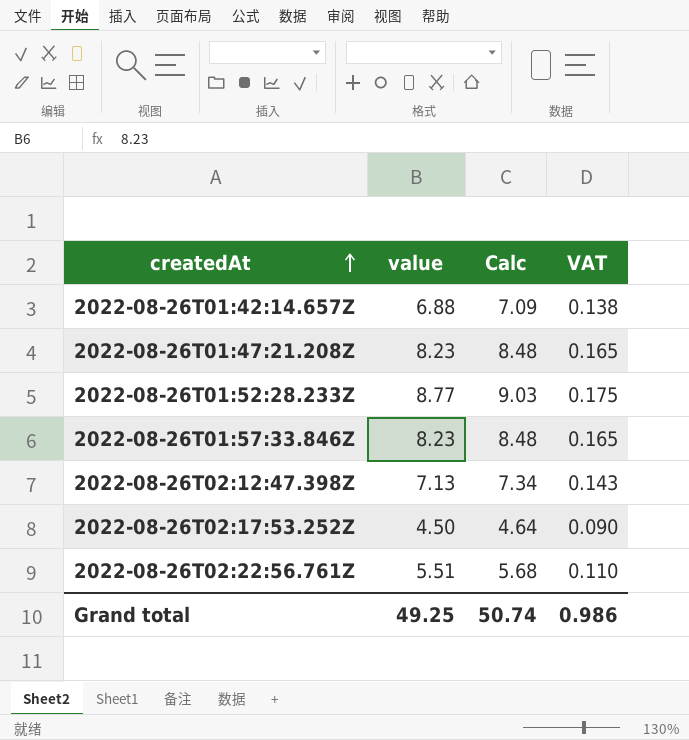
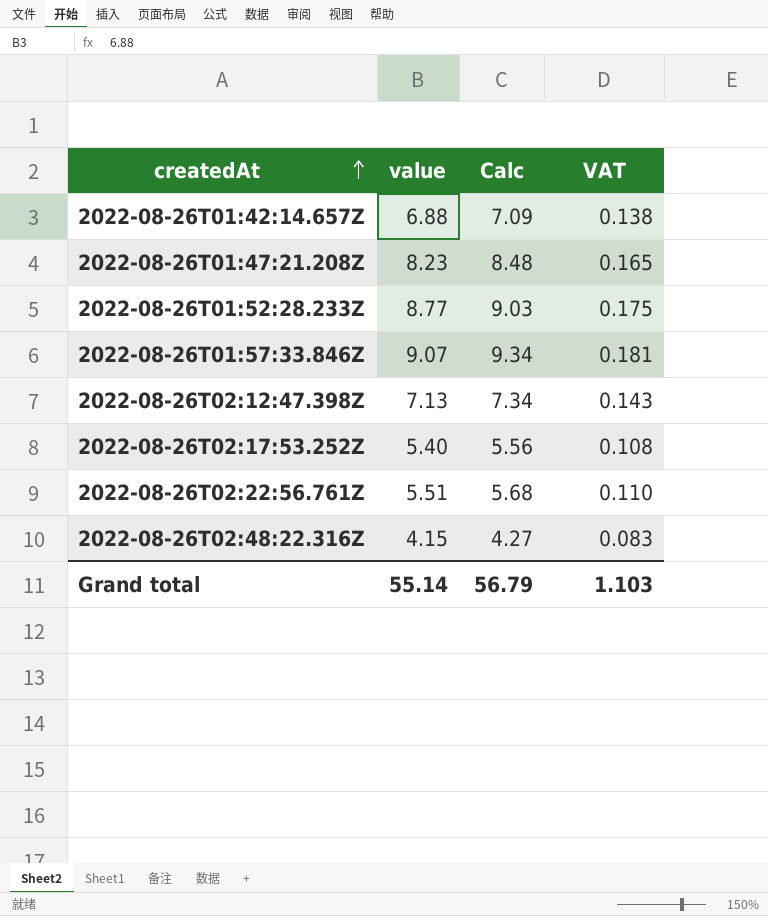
2022-08-26T01:57:33.846Z | value: 8.23 -> 9.07
2022-08-26T01:57:33.846Z | Calc: 8.48 -> 9.34
2022-08-26T01:57:33.846Z | VAT: 0.165 -> 0.181
2022-08-26T02:17:53.252Z | value: 4.50 -> 5.40
2022-08-26T02:17:53.252Z | Calc: 4.64 -> 5.56
2022-08-26T02:17:53.252Z | VAT: 0.090 -> 0.108
row 2022-08-26T02:48:22.316Z: none -> 4.15 | 4.27 | 0.083
Grand total | value: 49.25 -> 55.14
Grand total | Calc: 50.74 -> 56.79
Grand total | VAT: 0.986 -> 1.103

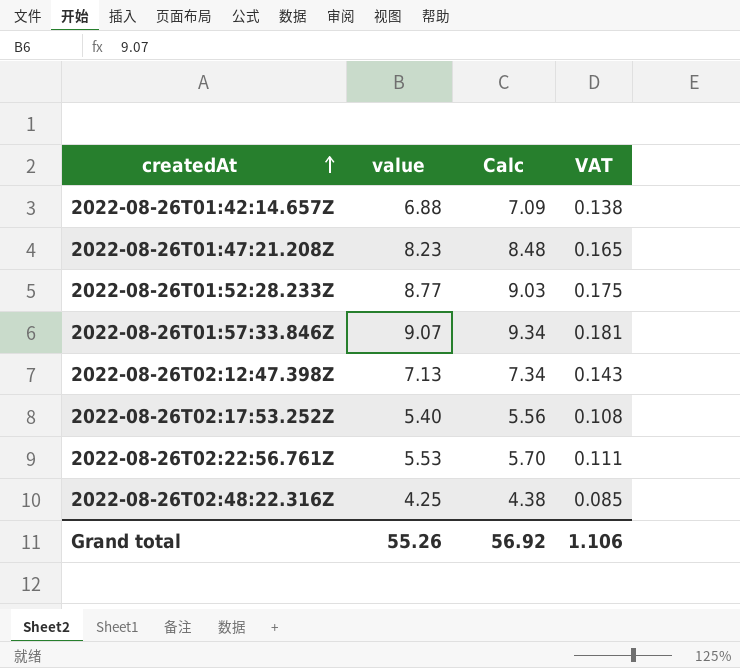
2022-08-26T02:22:56.761Z | value: 5.51 -> 5.53
2022-08-26T02:22:56.761Z | Calc: 5.68 -> 5.70
2022-08-26T02:22:56.761Z | VAT: 0.110 -> 0.111
2022-08-26T02:48:22.316Z | value: 4.15 -> 4.25
2022-08-26T02:48:22.316Z | Calc: 4.27 -> 4.38
2022-08-26T02:48:22.316Z | VAT: 0.083 -> 0.085
Grand total | value: 55.14 -> 55.26
Grand total | Calc: 56.79 -> 56.92
Grand total | VAT: 1.103 -> 1.106

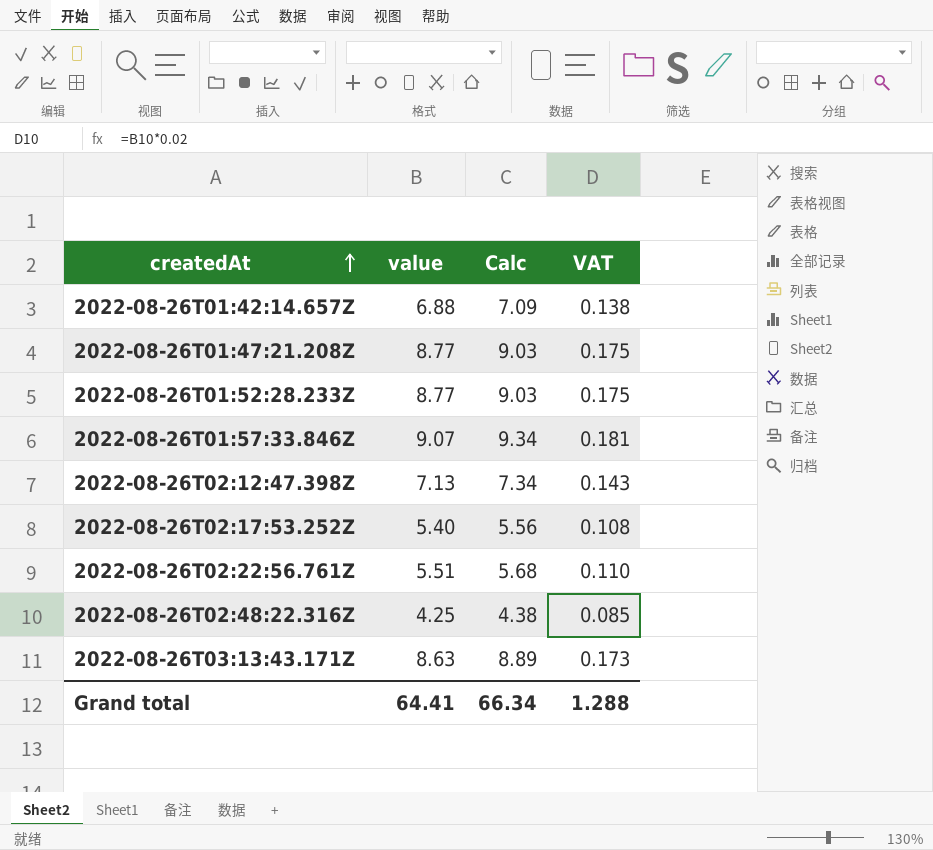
2022-08-26T01:47:21.208Z | value: 8.23 -> 8.77
2022-08-26T01:47:21.208Z | Calc: 8.48 -> 9.03
2022-08-26T01:47:21.208Z | VAT: 0.165 -> 0.175
2022-08-26T02:22:56.761Z | value: 5.53 -> 5.51
2022-08-26T02:22:56.761Z | Calc: 5.70 -> 5.68
2022-08-26T02:22:56.761Z | VAT: 0.111 -> 0.110
row 2022-08-26T03:13:43.171Z: none -> 8.63 | 8.89 | 0.173
Grand total | value: 55.26 -> 64.41
Grand total | Calc: 56.92 -> 66.34
Grand total | VAT: 1.106 -> 1.288

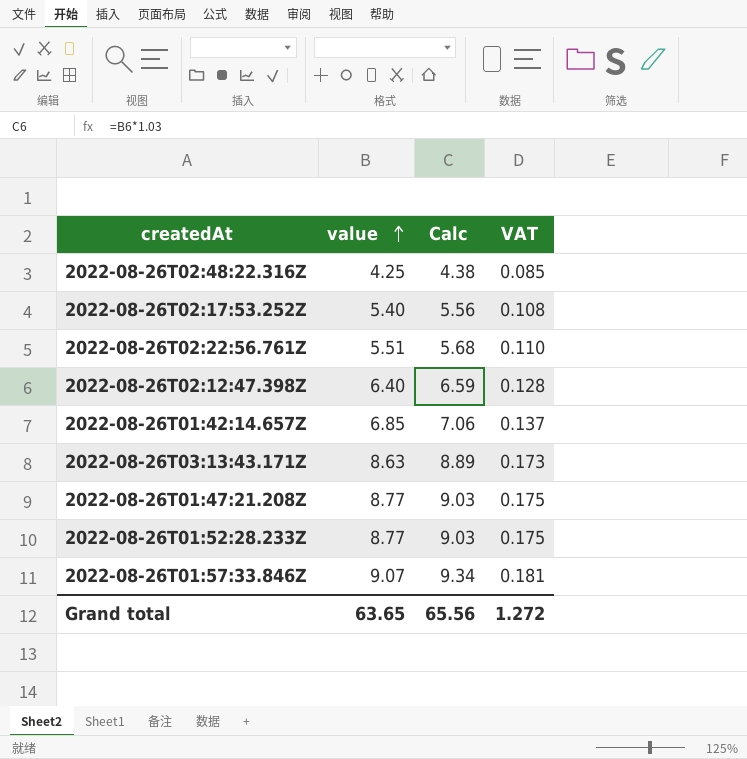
row order: createdAt ascending -> value ascending
2022-08-26T02:12:47.398Z | value: 7.13 -> 6.40
2022-08-26T02:12:47.398Z | Calc: 7.34 -> 6.59
2022-08-26T02:12:47.398Z | VAT: 0.143 -> 0.128
2022-08-26T01:42:14.657Z | value: 6.88 -> 6.85
2022-08-26T01:42:14.657Z | Calc: 7.09 -> 7.06
2022-08-26T01:42:14.657Z | VAT: 0.138 -> 0.137
Grand total | value: 64.41 -> 63.65
Grand total | Calc: 66.34 -> 65.56
Grand total | VAT: 1.288 -> 1.272

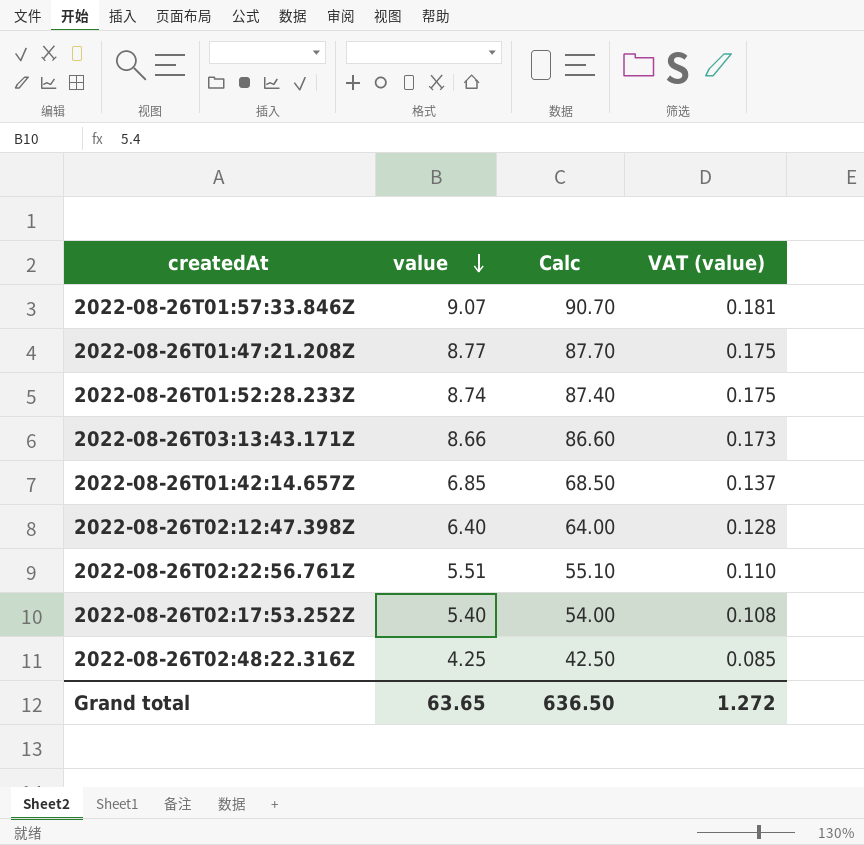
row order: value ascending -> value descending
column Calc | formula: [value] * 1.03 -> [value] * 10
column name: VAT -> VAT (value)
2022-08-26T01:52:28.233Z | value: 8.77 -> 8.74
2022-08-26T03:13:43.171Z | value: 8.63 -> 8.66
Grand total | Calc: 65.56 -> 636.50

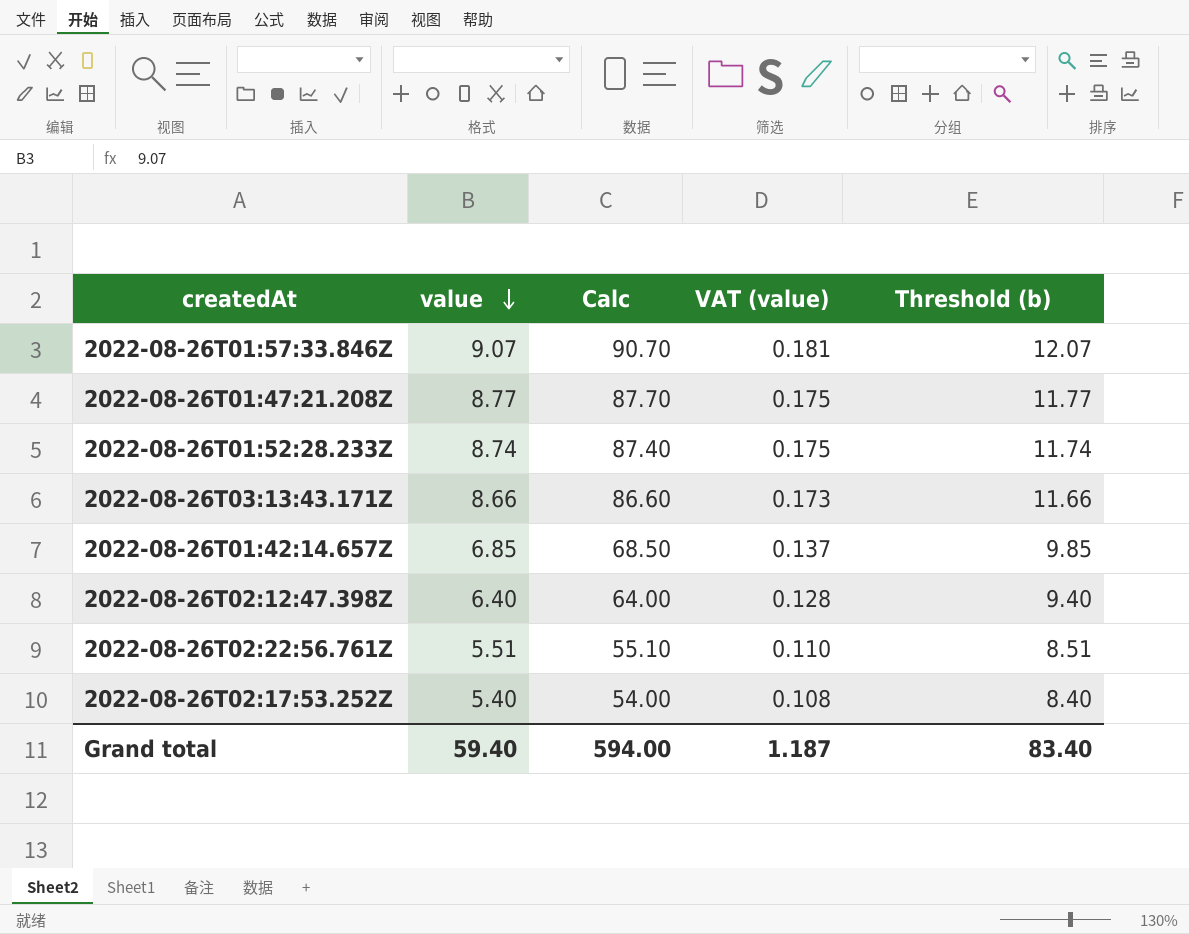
column Threshold (b) | formula: none -> [value] + 3
row 2022-08-26T02:48:22.316Z: 4.25 | 42.50 | 0.085 -> none
Grand total | value: 63.65 -> 59.40
Grand total | Calc: 636.50 -> 594.00
Grand total | VAT (value): 1.272 -> 1.187

